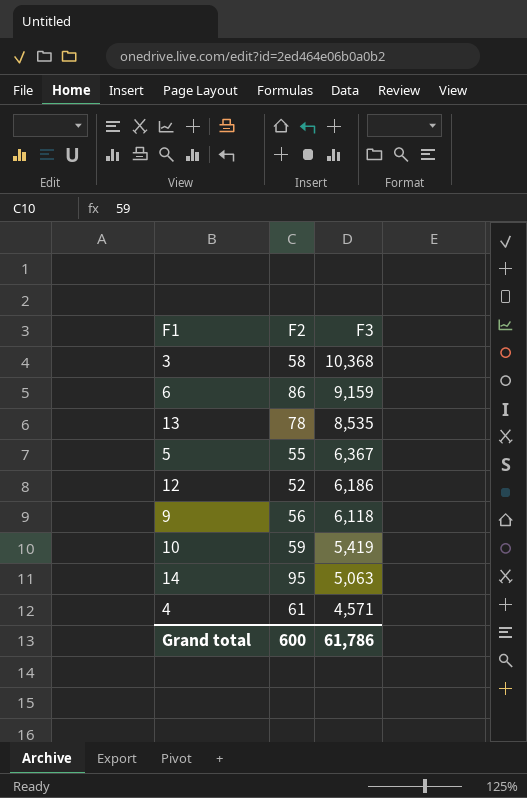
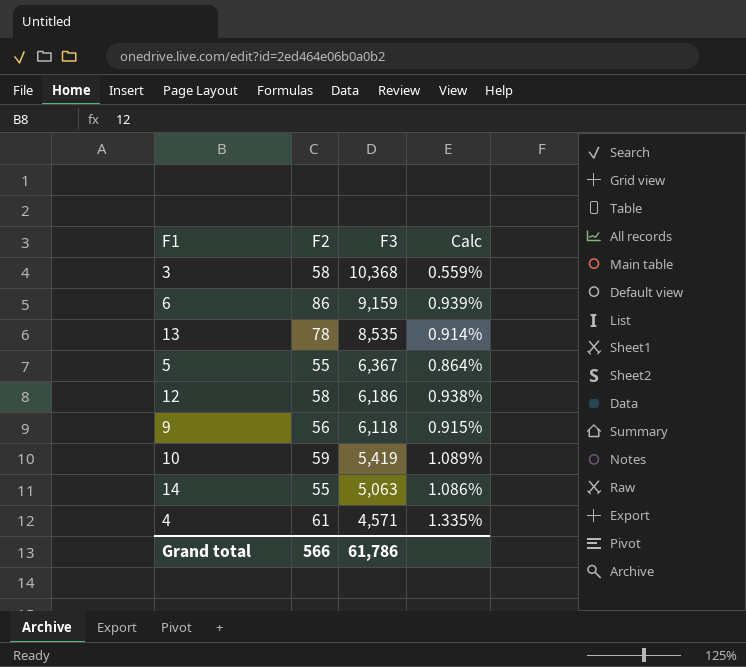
column Calc | formula: none -> [F2] / [F3]
12 | F2: 52 -> 58
14 | F2: 95 -> 55
Grand total | F2: 600 -> 566

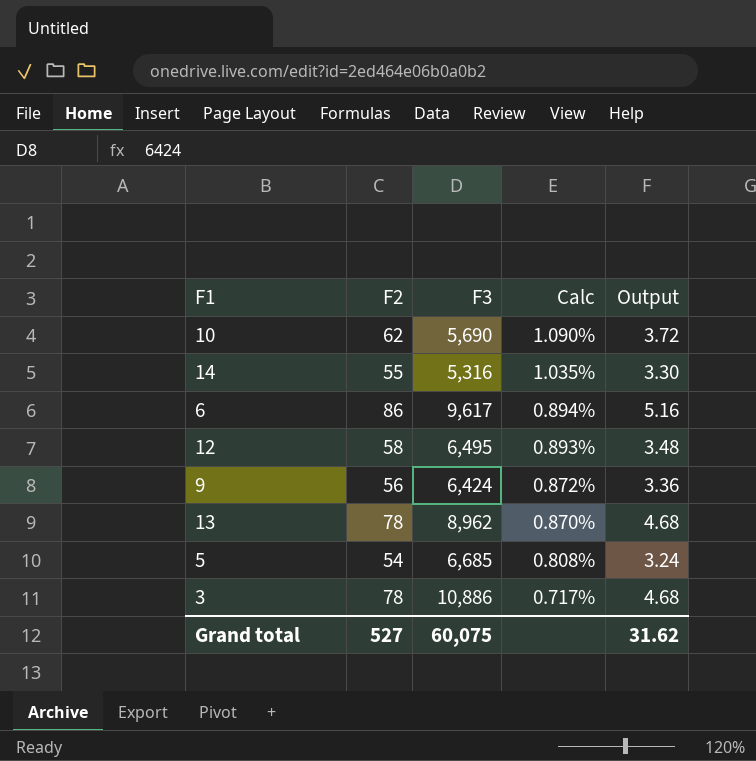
row order: F3 descending -> Calc descending
column Output | formula: none -> [F2] * 0.06
row 4: 61 | 4,571 | 1.335% -> none
10 | F2: 59 -> 62
10 | F3: 5,419 -> 5,690
10 | Calc: 1.089% -> 1.090%
14 | F3: 5,063 -> 5,316
14 | Calc: 1.086% -> 1.035%
6 | F3: 9,159 -> 9,617
6 | Calc: 0.939% -> 0.894%
12 | F3: 6,186 -> 6,495
12 | Calc: 0.938% -> 0.893%
9 | F3: 6,118 -> 6,424
9 | Calc: 0.915% -> 0.872%
13 | F3: 8,535 -> 8,962
13 | Calc: 0.914% -> 0.870%
5 | F2: 55 -> 54
5 | F3: 6,367 -> 6,685
5 | Calc: 0.864% -> 0.808%
3 | F2: 58 -> 78
3 | F3: 10,368 -> 10,886
3 | Calc: 0.559% -> 0.717%
Grand total | F2: 566 -> 527
Grand total | F3: 61,786 -> 60,075

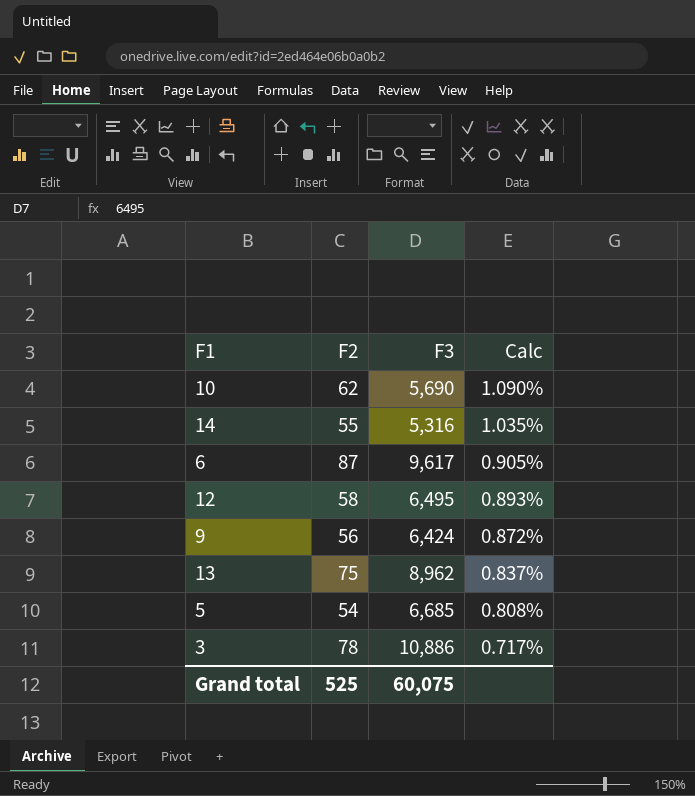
column Output | formula: [F2] * 0.06 -> none
6 | F2: 86 -> 87
6 | Calc: 0.894% -> 0.905%
13 | F2: 78 -> 75
13 | Calc: 0.870% -> 0.837%
Grand total | F2: 527 -> 525

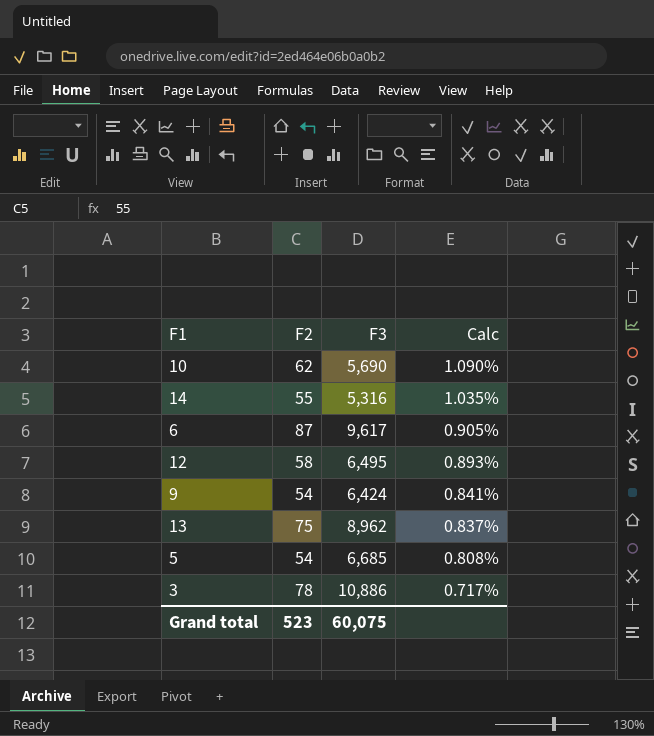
9 | F2: 56 -> 54
9 | Calc: 0.872% -> 0.841%
Grand total | F2: 525 -> 523

